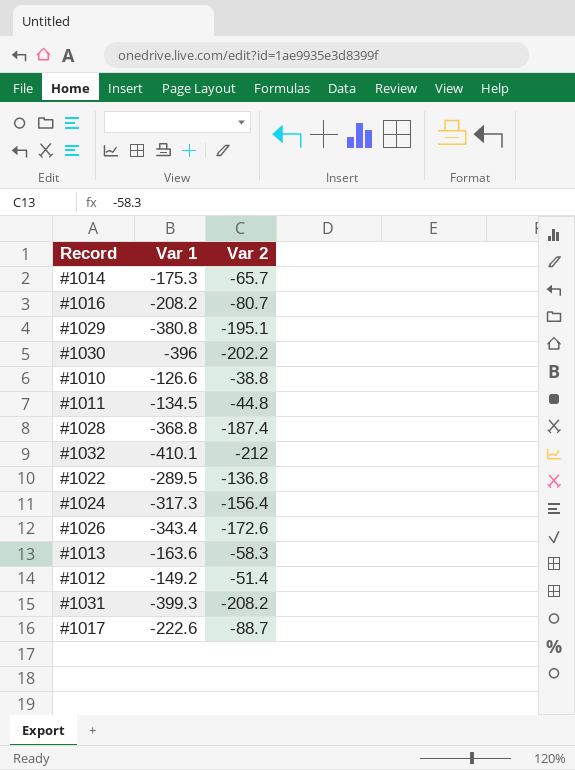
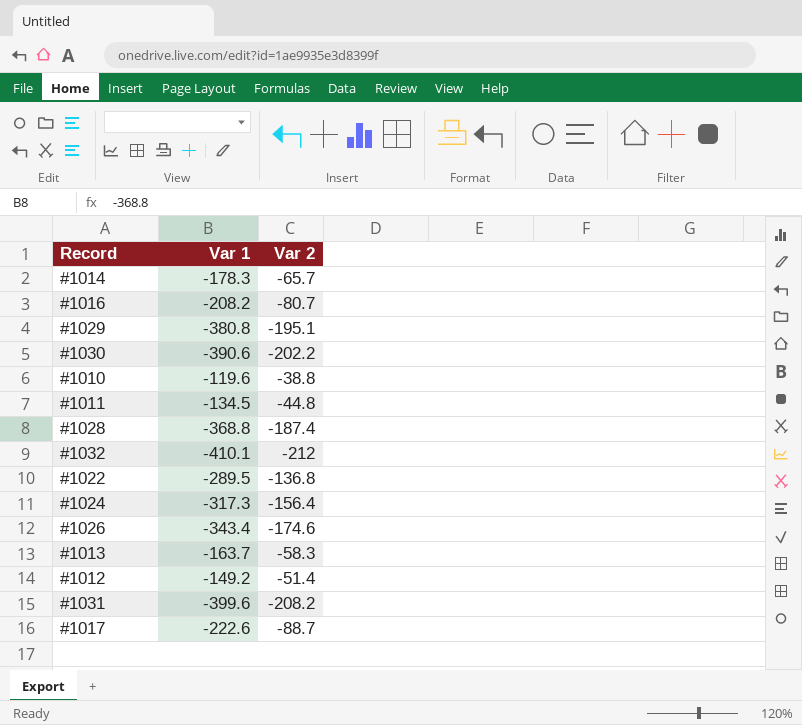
#1014 | Var 1: -175.3 -> -178.3
#1030 | Var 1: -396 -> -390.6
#1010 | Var 1: -126.6 -> -119.6
#1026 | Var 2: -172.6 -> -174.6
#1013 | Var 1: -163.6 -> -163.7
#1031 | Var 1: -399.3 -> -399.6

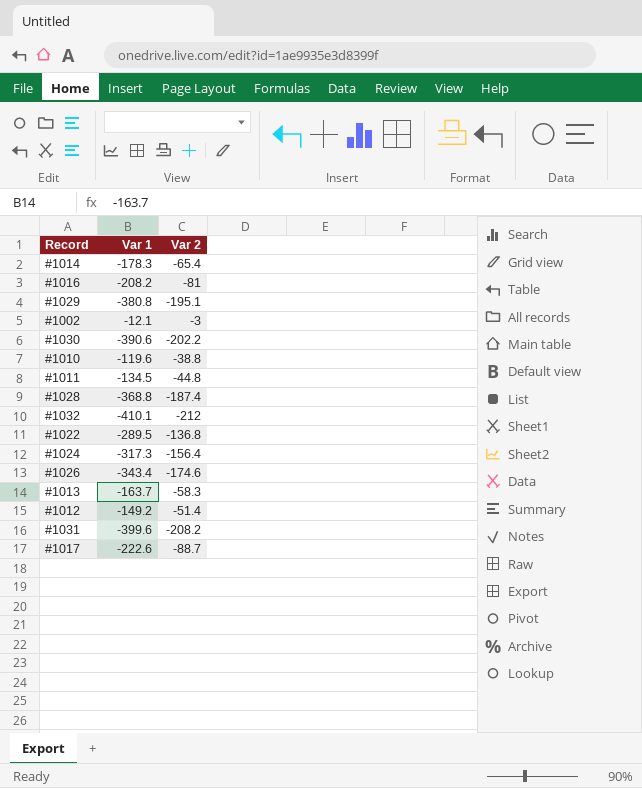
#1014 | Var 2: -65.7 -> -65.4
#1016 | Var 2: -80.7 -> -81
row #1002: none -> -12.1 | -3

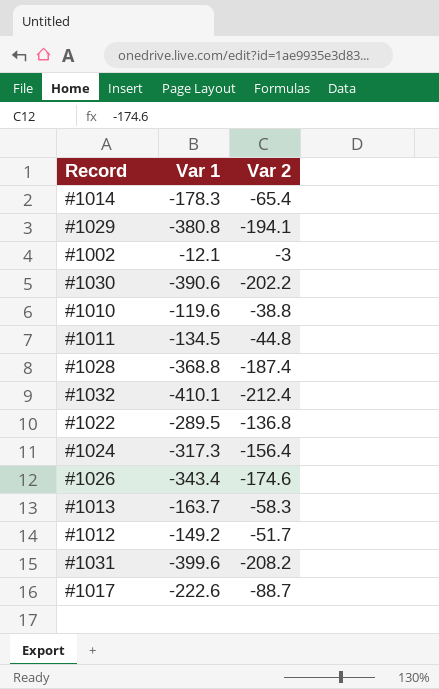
row #1016: -208.2 | -81 -> none
#1029 | Var 2: -195.1 -> -194.1
#1032 | Var 2: -212 -> -212.4
#1012 | Var 2: -51.4 -> -51.7

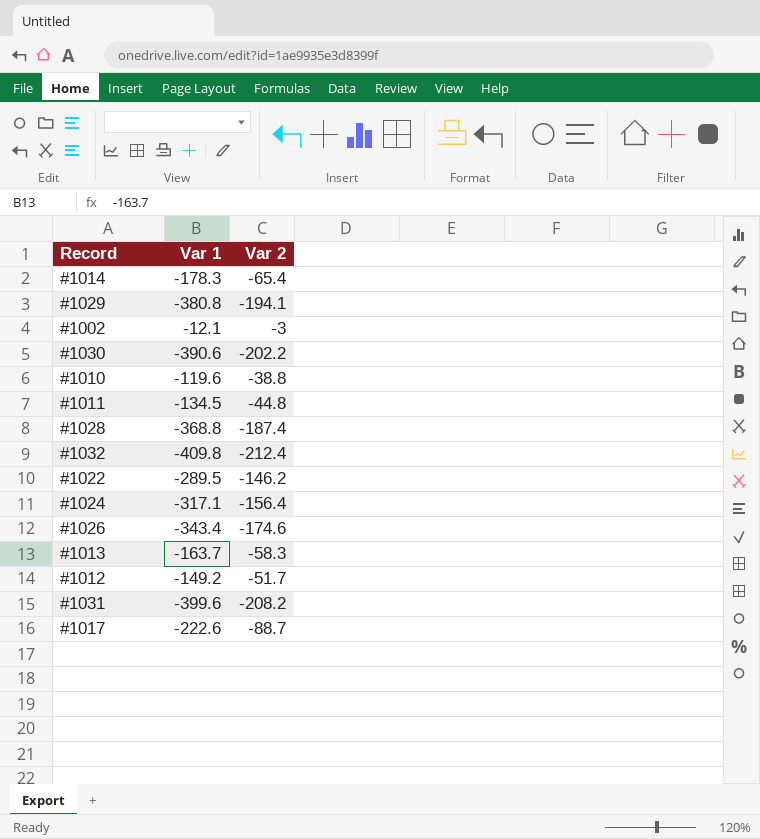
#1032 | Var 1: -410.1 -> -409.8
#1022 | Var 2: -136.8 -> -146.2
#1024 | Var 1: -317.3 -> -317.1

